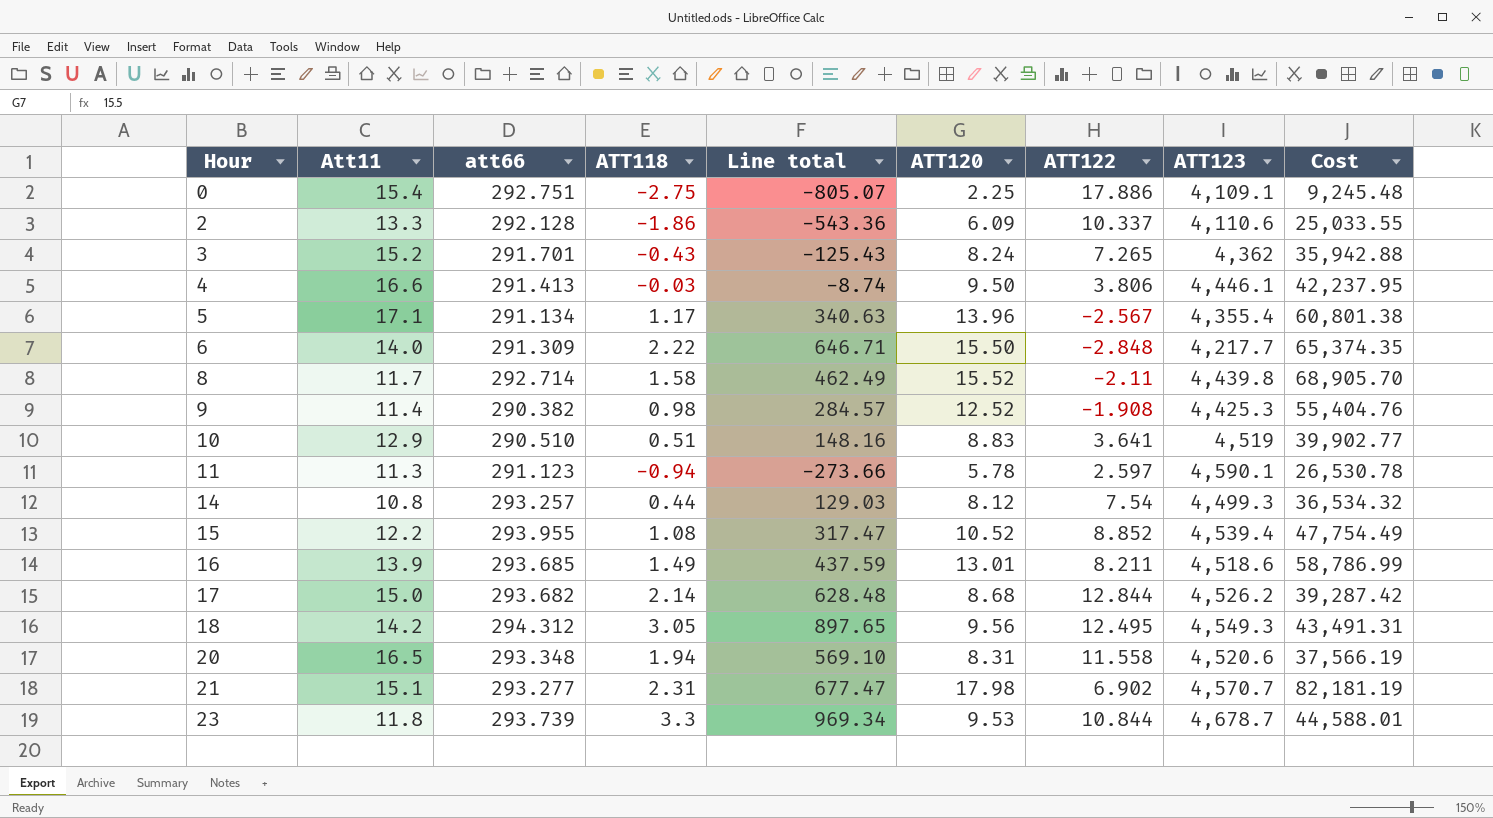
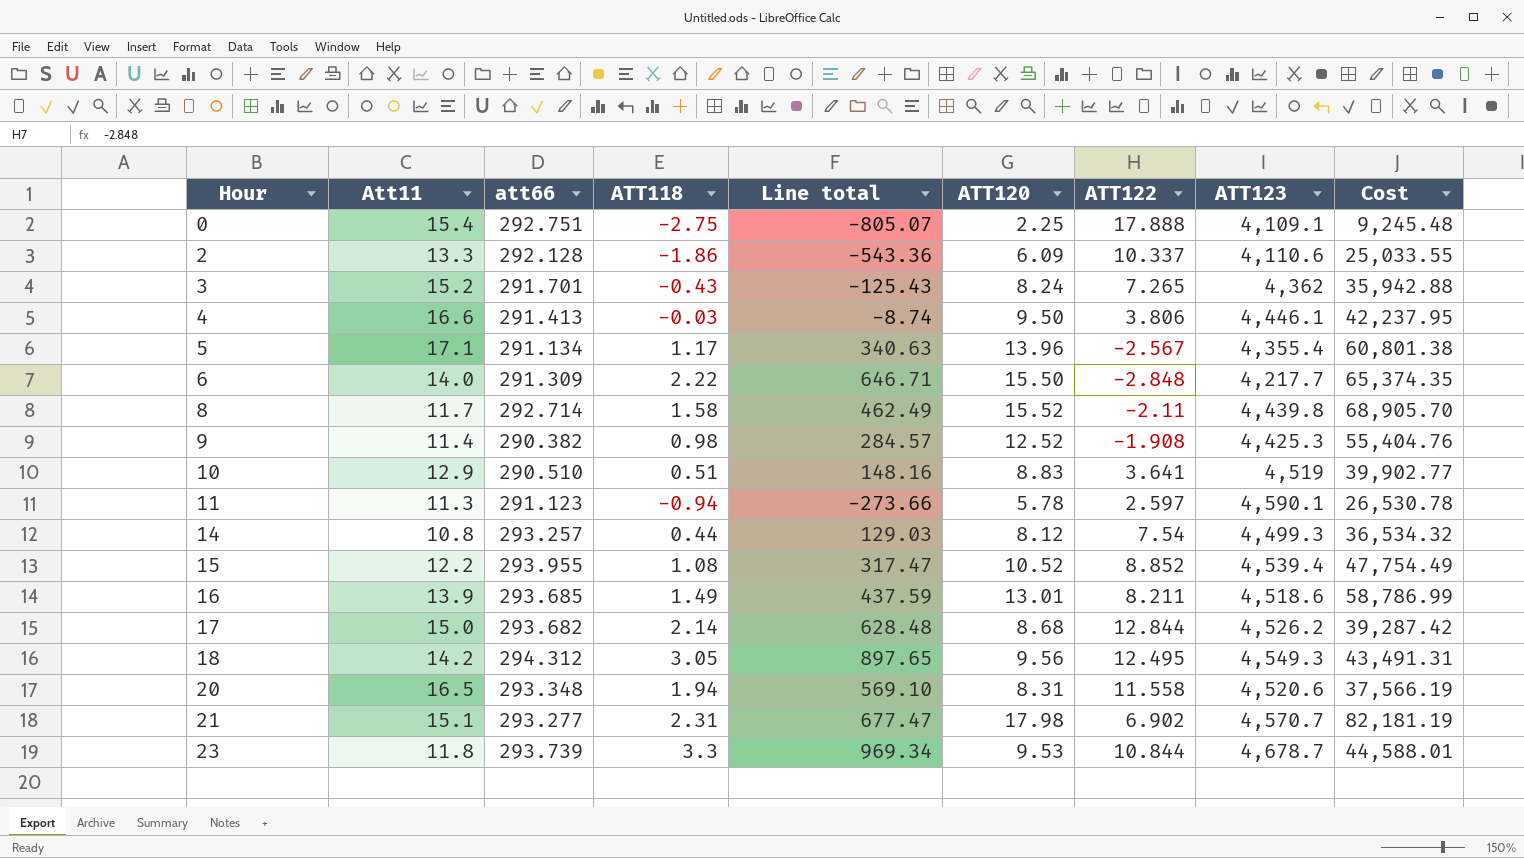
0 | ATT122: 17.886 -> 17.888

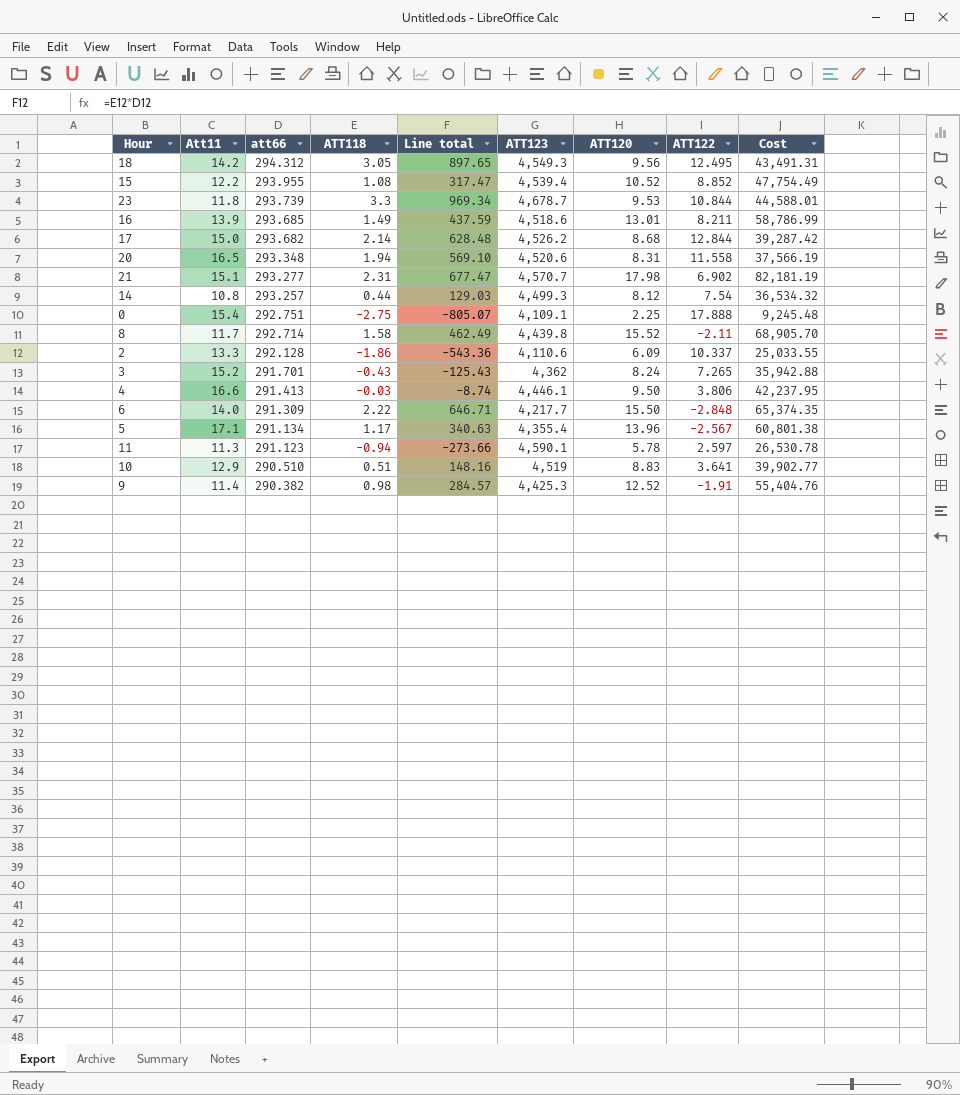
row order: Hour ascending -> att66 descending
column ATT123 | position: 8 -> 6
9 | ATT122: -1.908 -> -1.91

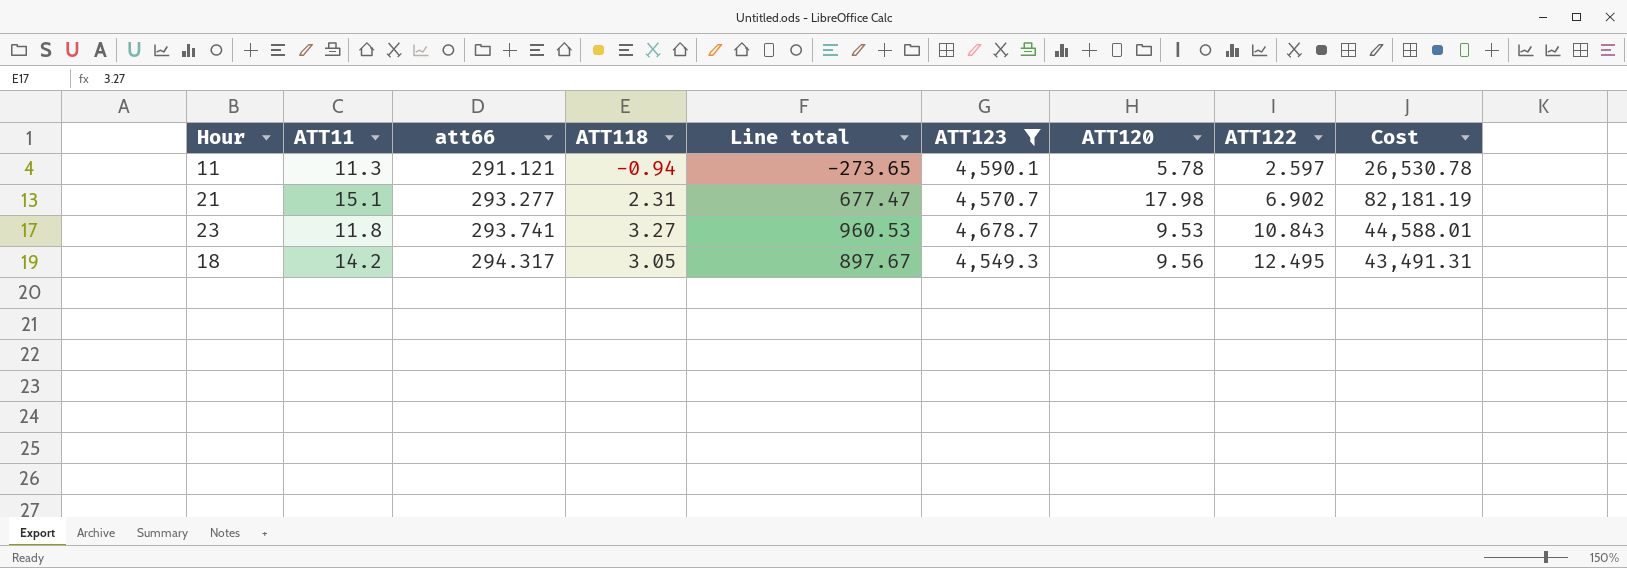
filter: none -> ATT123 >= 4,549.3
row order: att66 descending -> att66 ascending
column name: Att11 -> ATT11
11 | att66: 291.123 -> 291.121
11 | Line total: -273.66 -> -273.65
23 | att66: 293.739 -> 293.741
23 | ATT118: 3.3 -> 3.27
23 | Line total: 969.34 -> 960.53
23 | ATT122: 10.844 -> 10.843
18 | att66: 294.312 -> 294.317
18 | Line total: 897.65 -> 897.67

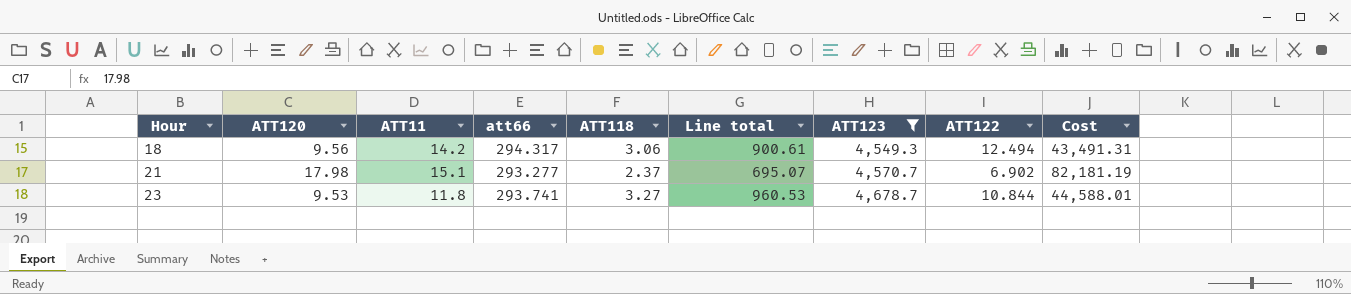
row order: att66 ascending -> Hour ascending
column ATT120 | position: 7 -> 2
row 11: 11.3 | 291.121 | -0.94 | -273.65 | 4,590.1 | 5.78 | 2.597 | 26,530.78 -> none
18 | ATT118: 3.05 -> 3.06
18 | Line total: 897.67 -> 900.61
18 | ATT122: 12.495 -> 12.494
21 | ATT118: 2.31 -> 2.37
21 | Line total: 677.47 -> 695.07
23 | ATT122: 10.843 -> 10.844

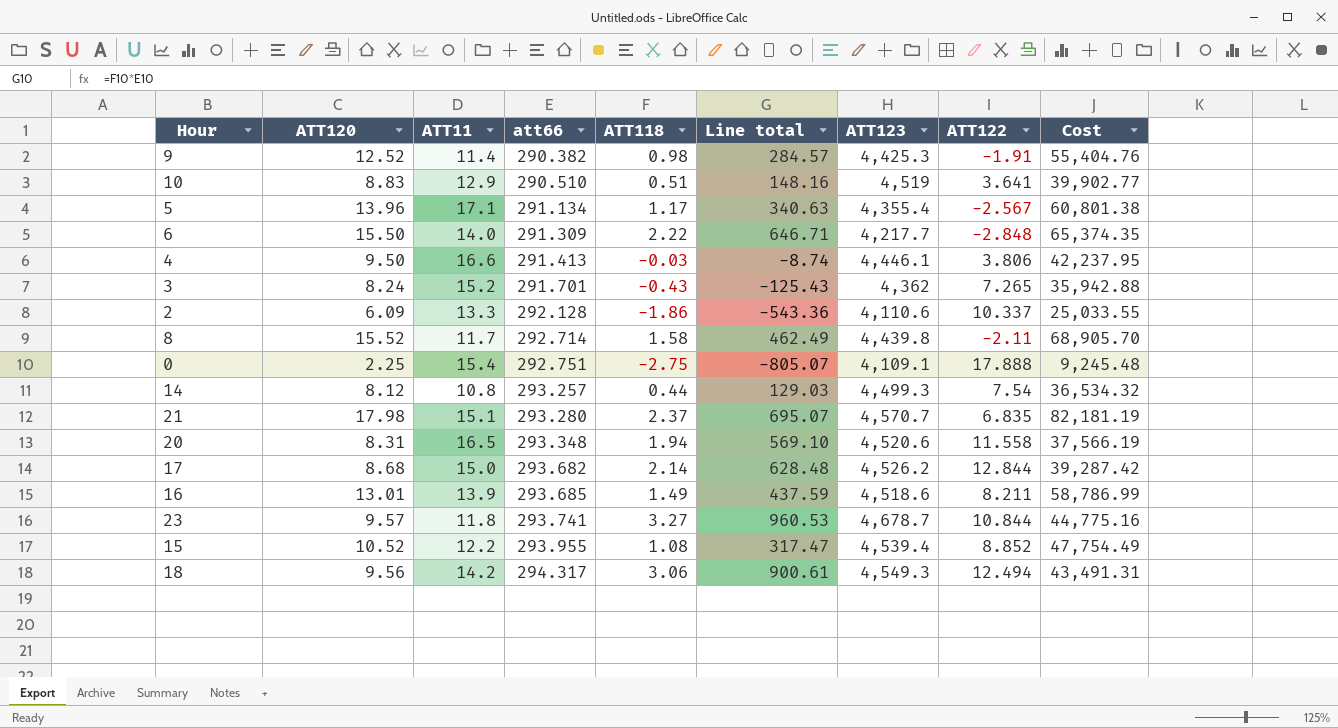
filter: ATT123 >= 4,549.3 -> none
row order: Hour ascending -> att66 ascending
21 | att66: 293.277 -> 293.280
21 | ATT122: 6.902 -> 6.835
23 | ATT120: 9.53 -> 9.57
23 | Cost: 44,588.01 -> 44,775.16

